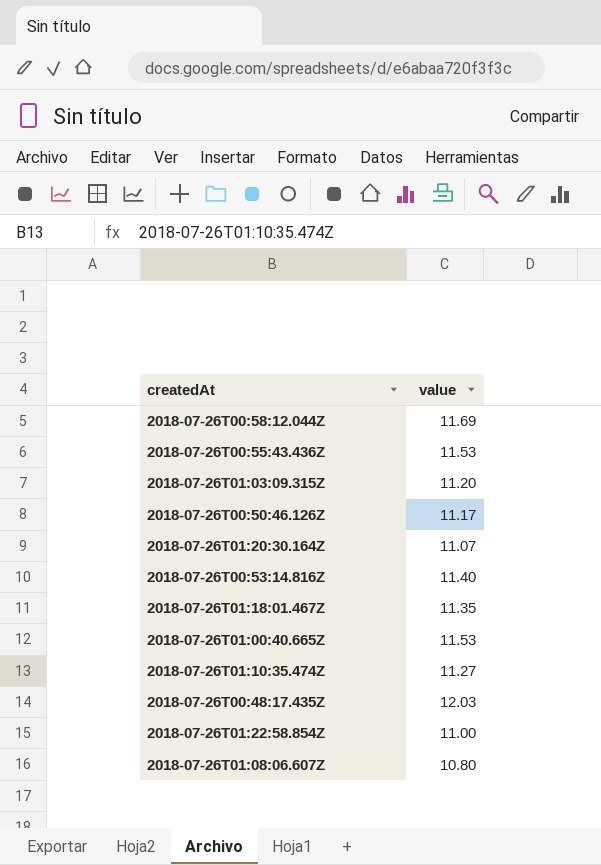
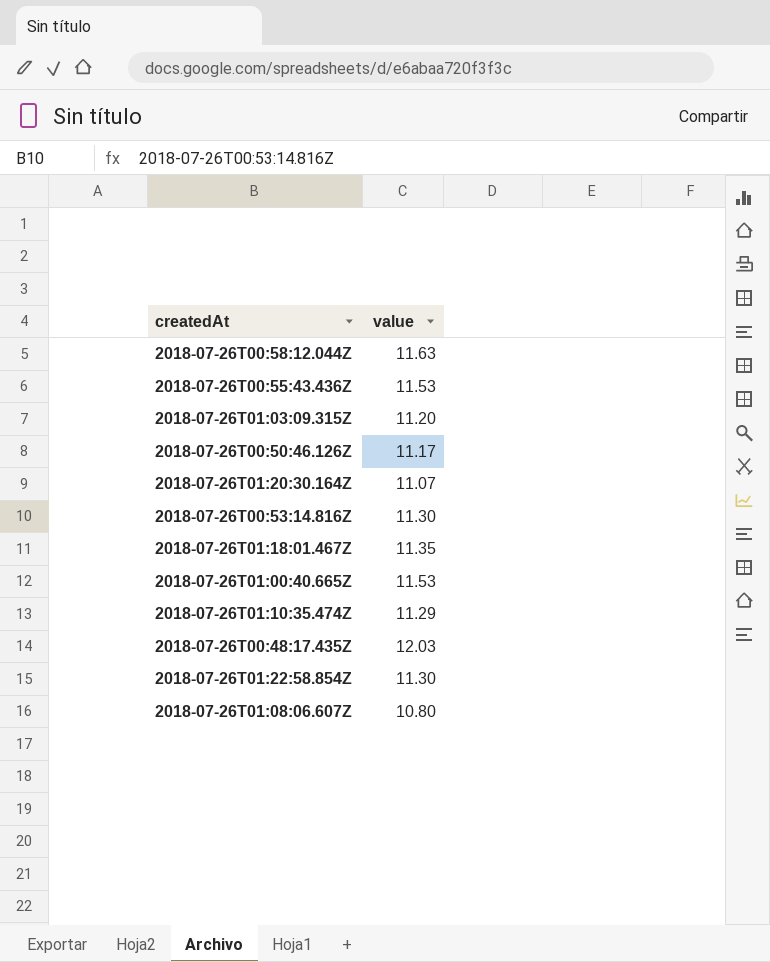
2018-07-26T00:58:12.044Z | value: 11.69 -> 11.63
2018-07-26T00:53:14.816Z | value: 11.40 -> 11.30
2018-07-26T01:10:35.474Z | value: 11.27 -> 11.29
2018-07-26T01:22:58.854Z | value: 11.00 -> 11.30

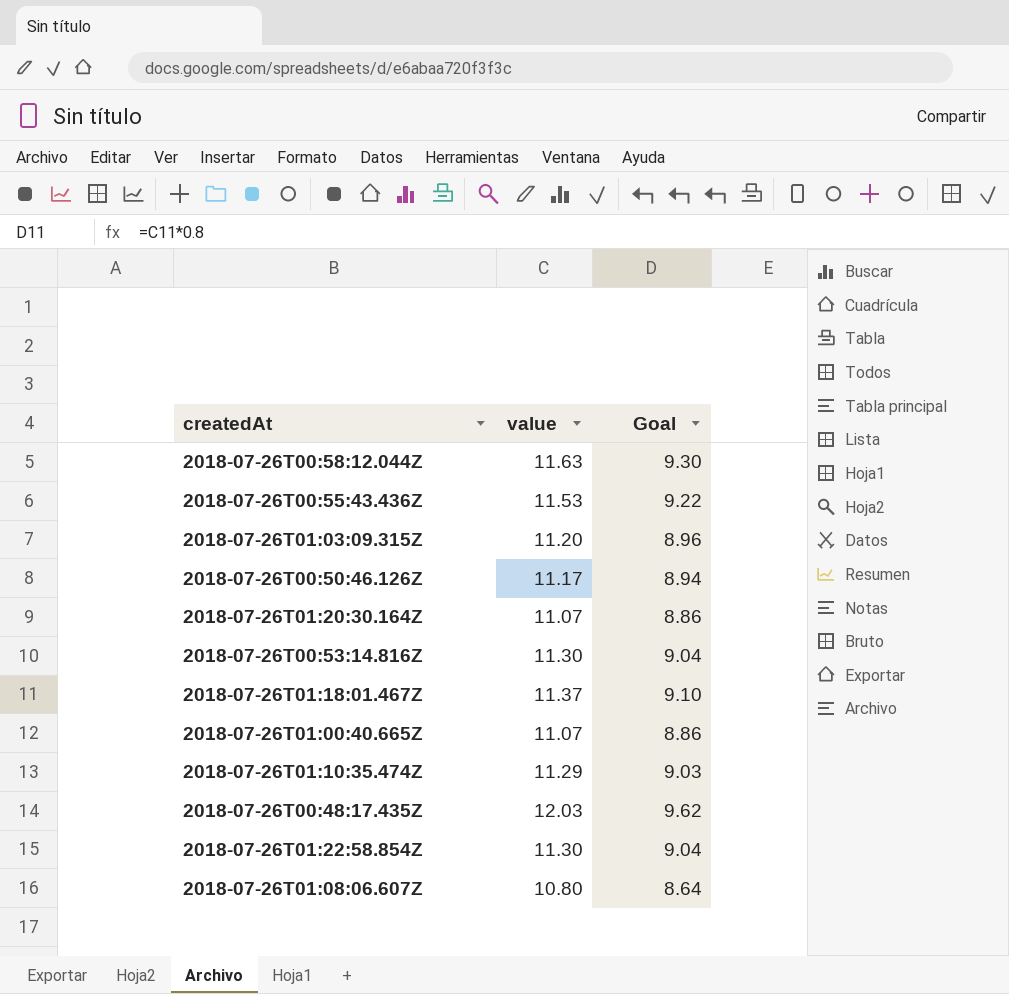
column Goal | formula: none -> [value] * 0.8
2018-07-26T01:18:01.467Z | value: 11.35 -> 11.37
2018-07-26T01:00:40.665Z | value: 11.53 -> 11.07

